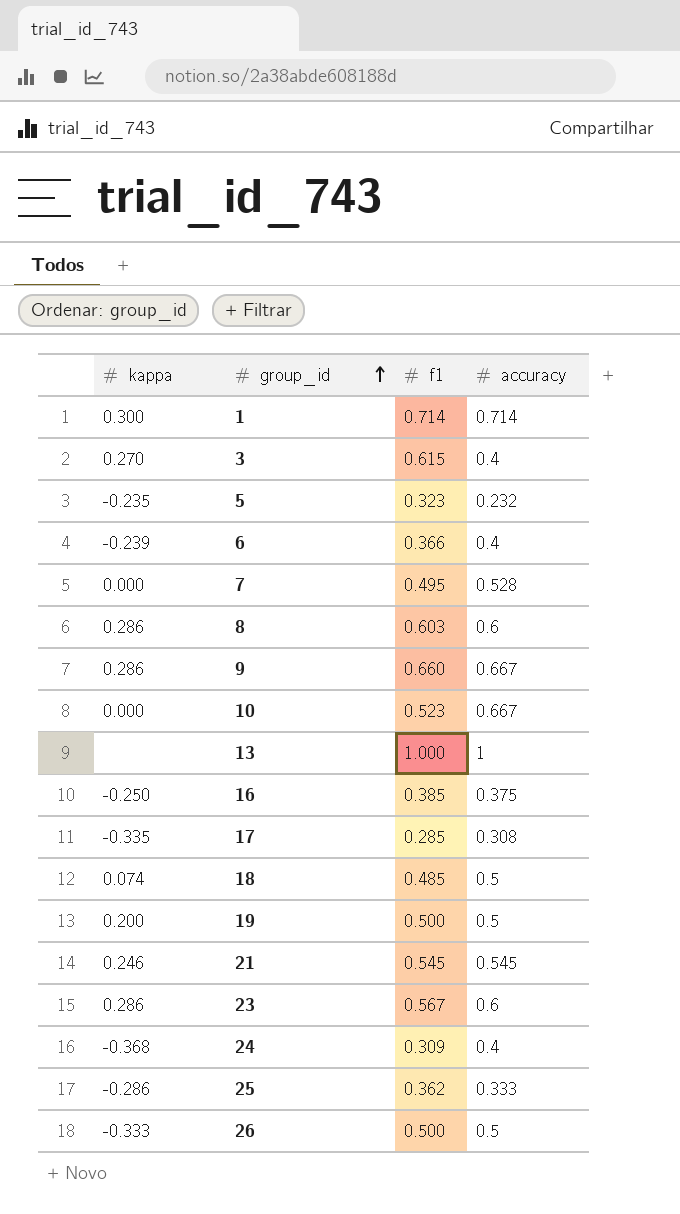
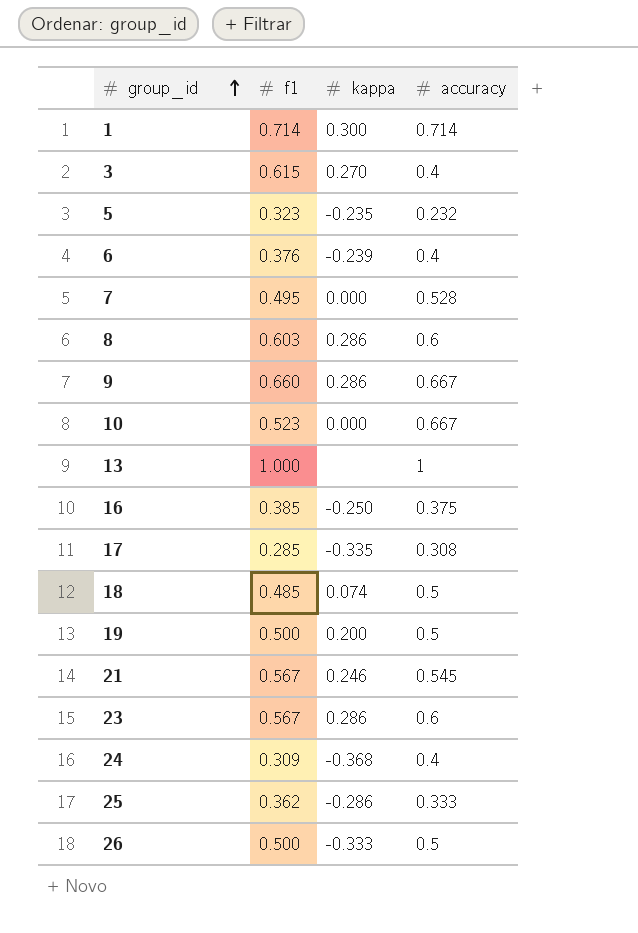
column kappa | position: 1 -> 3
6 | f1: 0.366 -> 0.376
21 | f1: 0.545 -> 0.567

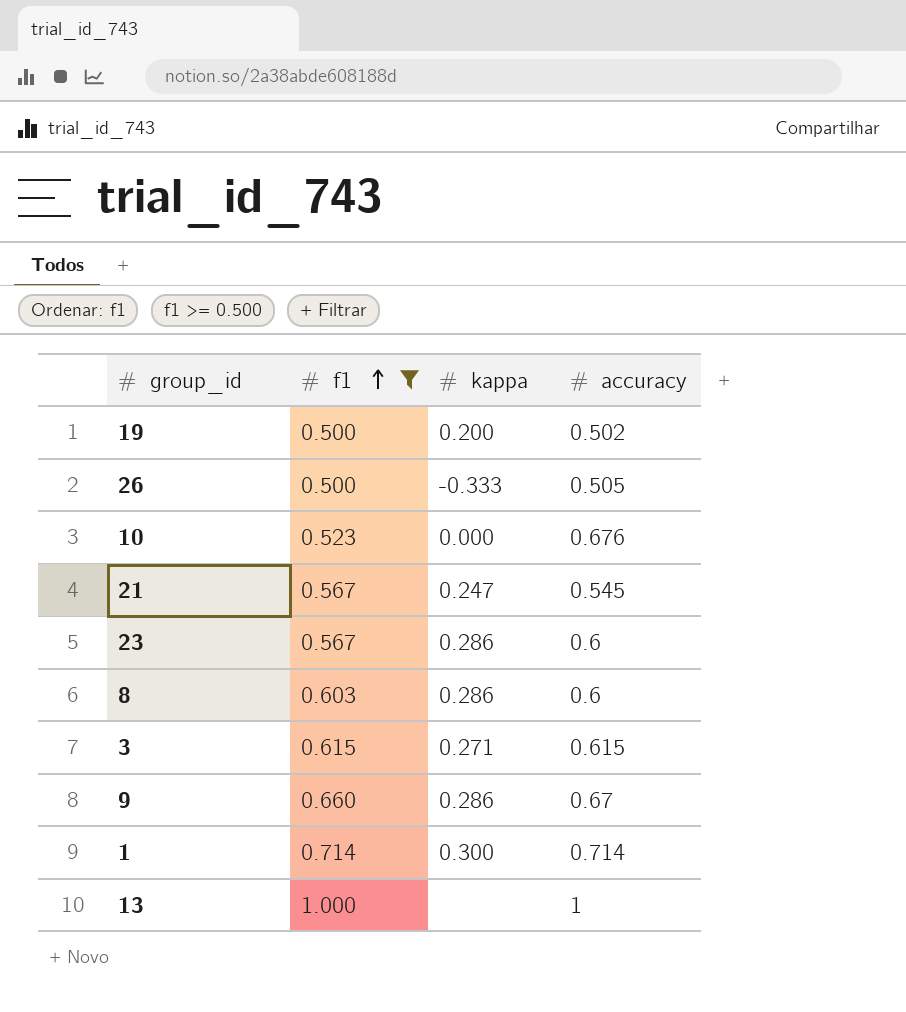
filter: none -> f1 >= 0.500
row order: group_id ascending -> f1 ascending
19 | accuracy: 0.5 -> 0.502
26 | accuracy: 0.5 -> 0.505
10 | accuracy: 0.667 -> 0.676
21 | kappa: 0.246 -> 0.247
3 | kappa: 0.270 -> 0.271
3 | accuracy: 0.4 -> 0.615
9 | accuracy: 0.667 -> 0.67

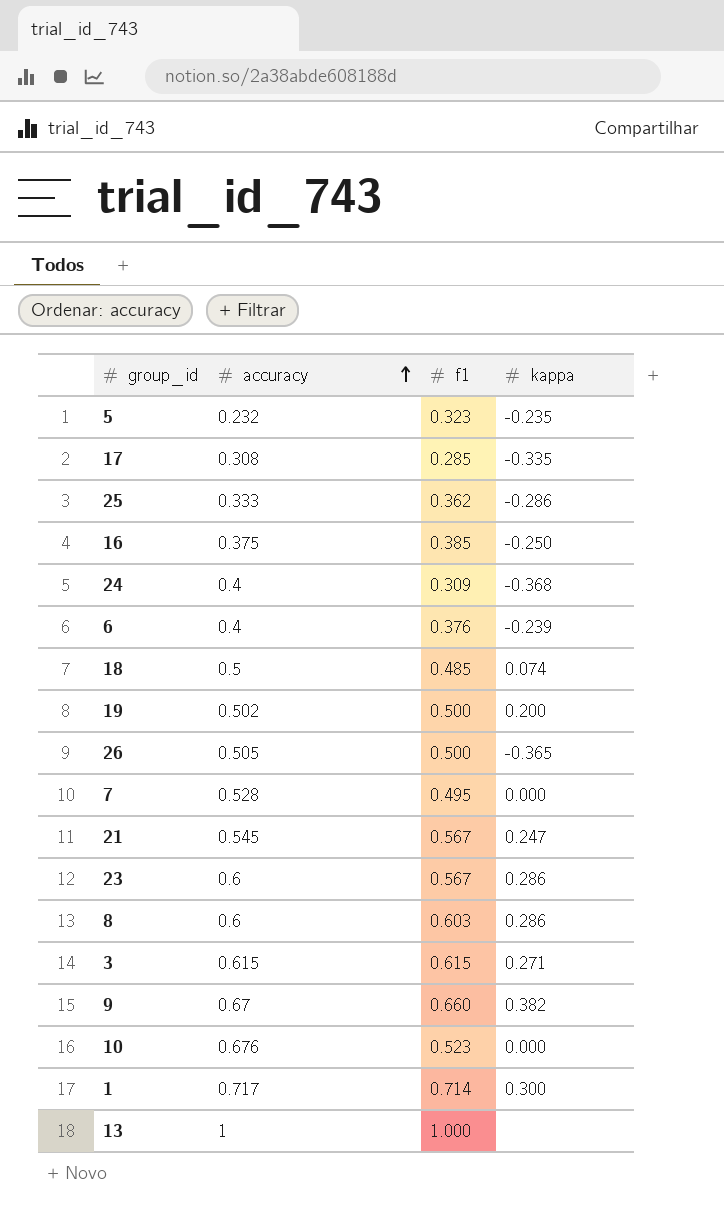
filter: f1 >= 0.500 -> none
row order: f1 ascending -> accuracy ascending
column accuracy | position: 4 -> 2
26 | kappa: -0.333 -> -0.365
9 | kappa: 0.286 -> 0.382
1 | accuracy: 0.714 -> 0.717

